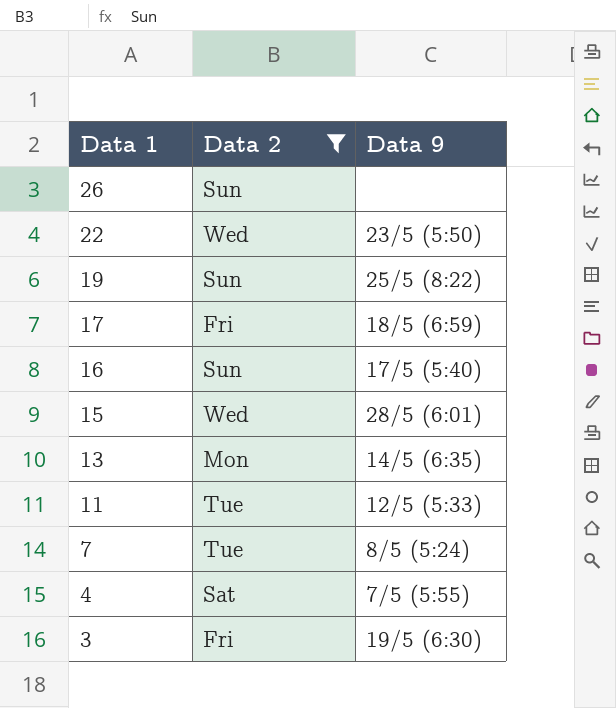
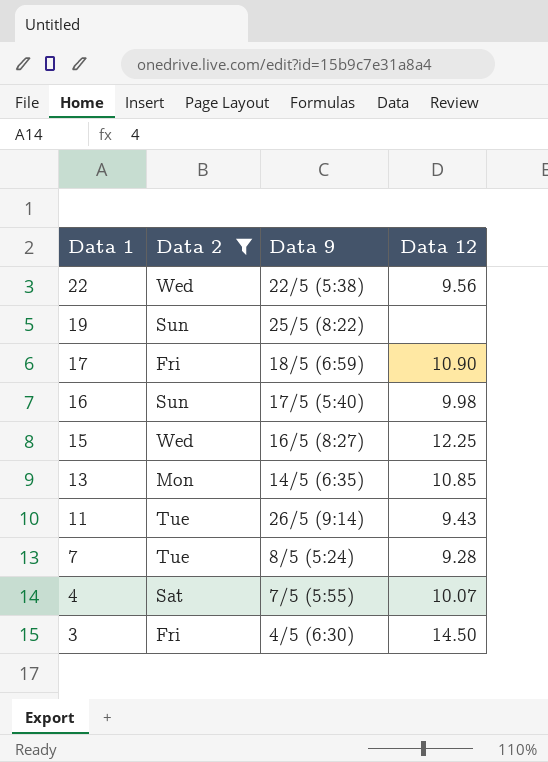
column Data 12 | position: none -> 4
row 26: Sun | none -> none
22 | Data 9: 23/5 (5:50) -> 22/5 (5:38)
15 | Data 9: 28/5 (6:01) -> 16/5 (8:27)
11 | Data 9: 12/5 (5:33) -> 26/5 (9:14)
3 | Data 9: 19/5 (6:30) -> 4/5 (6:30)

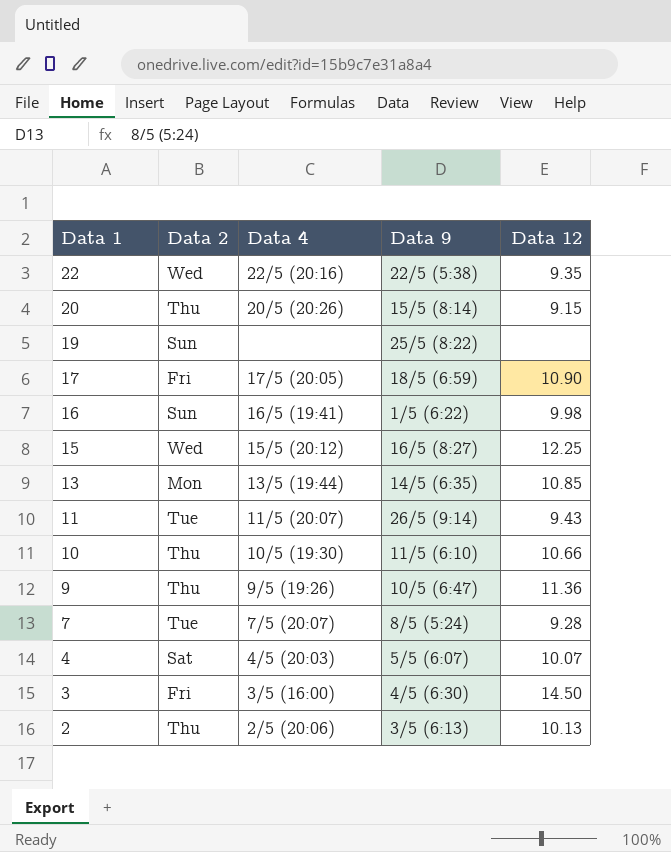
filter: Data 2 != Thu -> none
column Data 4 | position: none -> 3
22 | Data 12: 9.56 -> 9.35
16 | Data 9: 17/5 (5:40) -> 1/5 (6:22)
4 | Data 9: 7/5 (5:55) -> 5/5 (6:07)

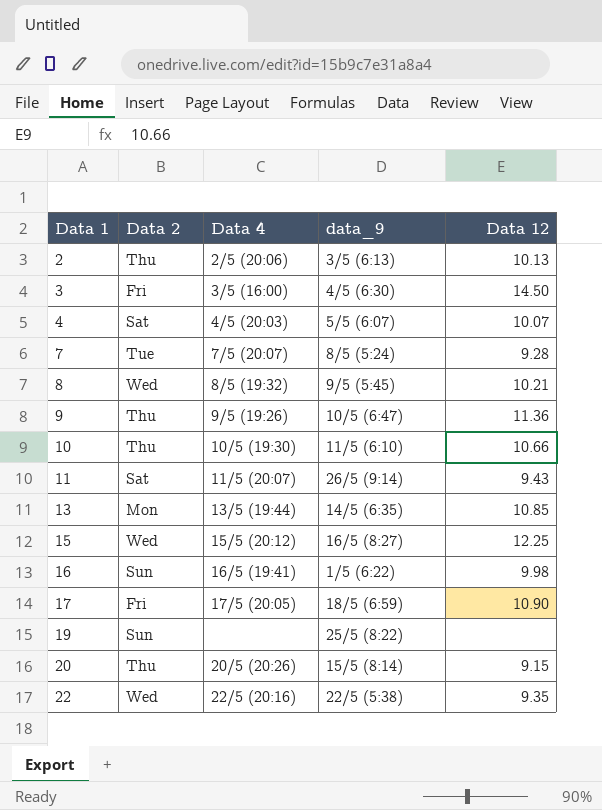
row order: Data 1 descending -> Data 1 ascending
column name: Data 9 -> data_9
row 8: none -> Wed | 8/5 (19:32) | 9/5 (5:45) | 10.21
11 | Data 2: Tue -> Sat

